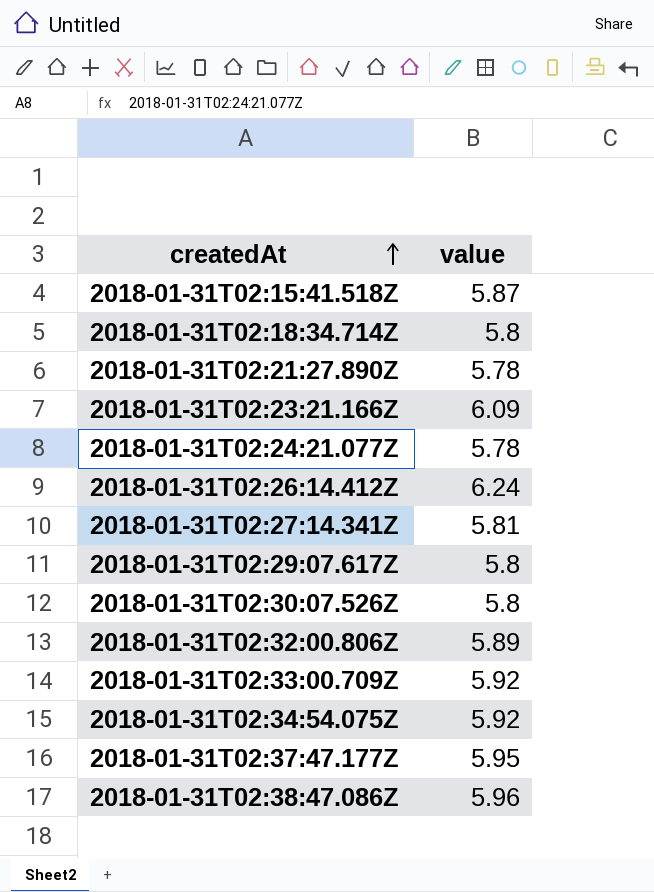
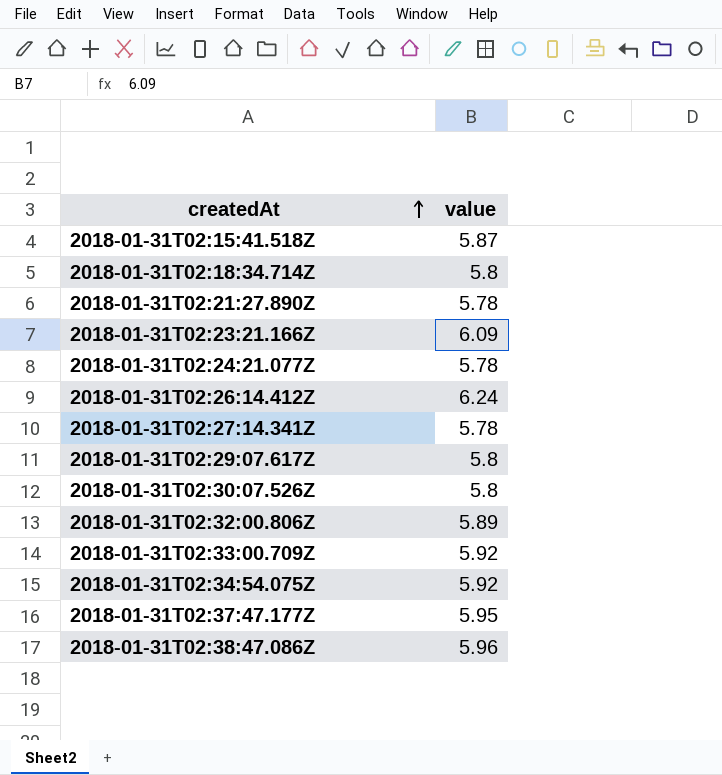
2018-01-31T02:27:14.341Z | value: 5.81 -> 5.78

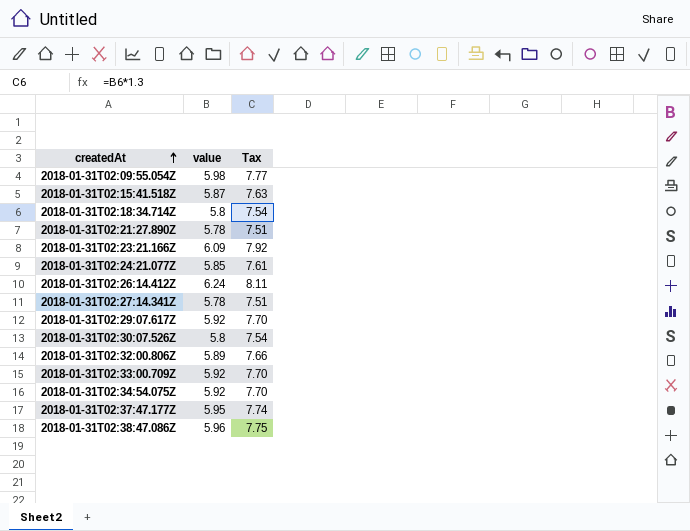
column Tax | formula: none -> [value] * 1.3
row 2018-01-31T02:09:55.054Z: none -> 5.98 | 7.77
2018-01-31T02:24:21.077Z | value: 5.78 -> 5.85
2018-01-31T02:29:07.617Z | value: 5.8 -> 5.92

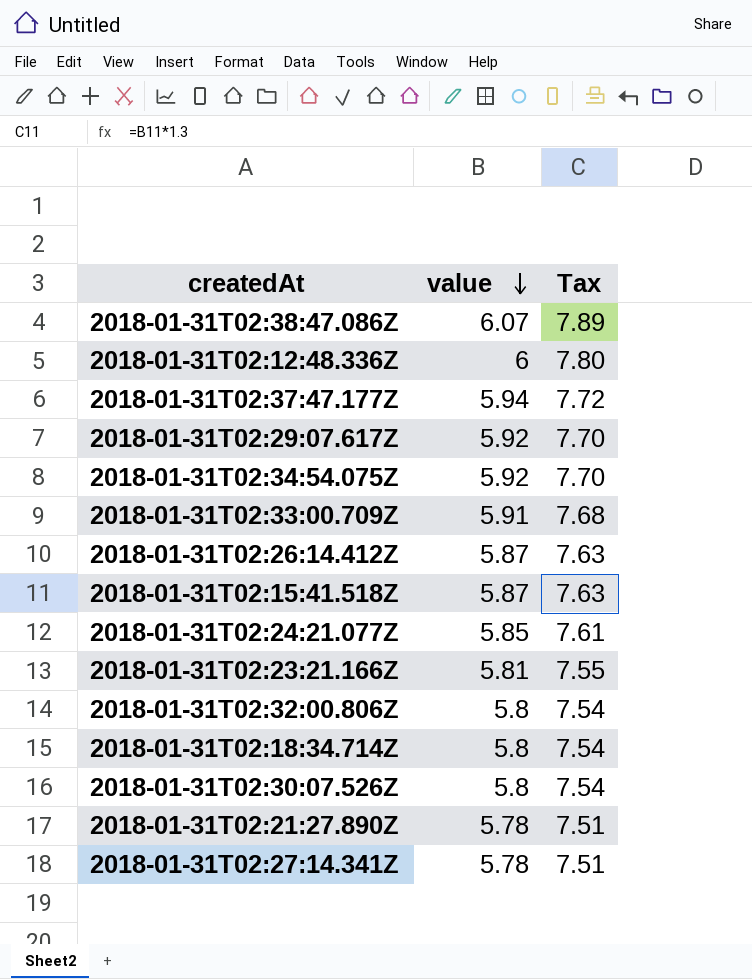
row order: createdAt ascending -> value descending
row 2018-01-31T02:09:55.054Z: 5.98 | 7.77 -> none
2018-01-31T02:38:47.086Z | value: 5.96 -> 6.07
2018-01-31T02:38:47.086Z | Tax: 7.75 -> 7.89
row 2018-01-31T02:12:48.336Z: none -> 6 | 7.80
2018-01-31T02:37:47.177Z | value: 5.95 -> 5.94
2018-01-31T02:37:47.177Z | Tax: 7.74 -> 7.72
2018-01-31T02:33:00.709Z | value: 5.92 -> 5.91
2018-01-31T02:33:00.709Z | Tax: 7.70 -> 7.68
2018-01-31T02:26:14.412Z | value: 6.24 -> 5.87
2018-01-31T02:26:14.412Z | Tax: 8.11 -> 7.63
2018-01-31T02:23:21.166Z | value: 6.09 -> 5.81
2018-01-31T02:23:21.166Z | Tax: 7.92 -> 7.55
2018-01-31T02:32:00.806Z | value: 5.89 -> 5.8
2018-01-31T02:32:00.806Z | Tax: 7.66 -> 7.54

